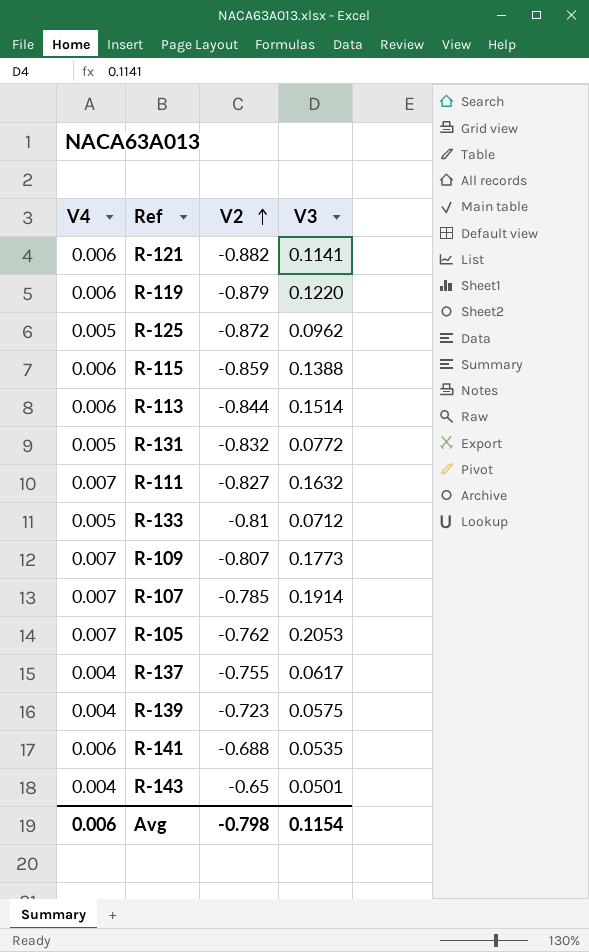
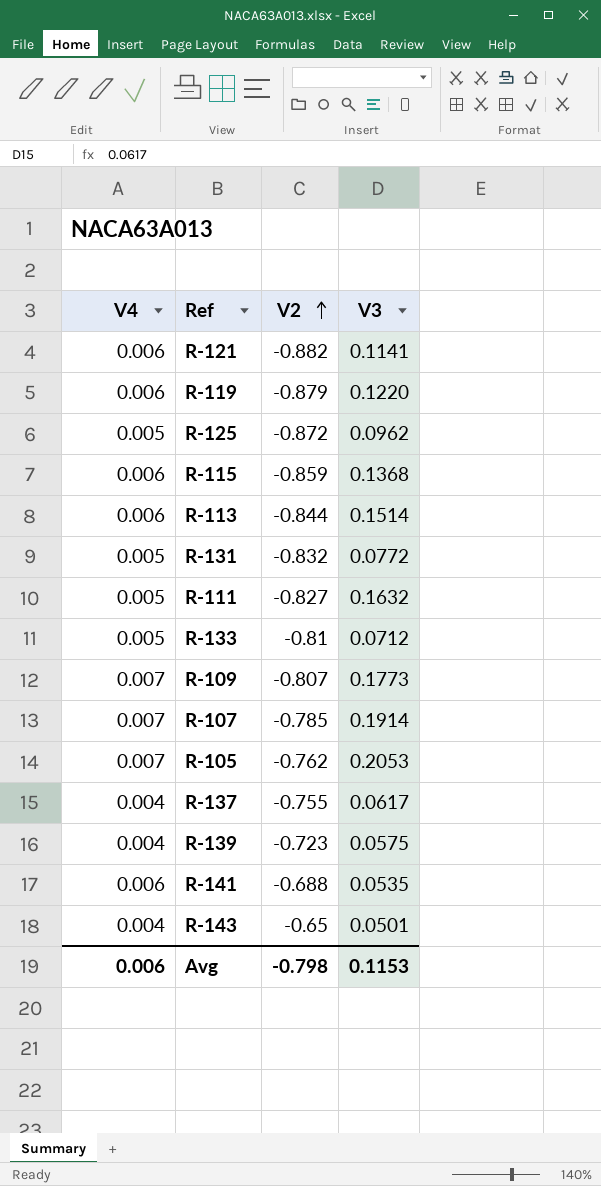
R-115 | V3: 0.1388 -> 0.1368
R-111 | V4: 0.007 -> 0.005
Avg | V3: 0.1154 -> 0.1153

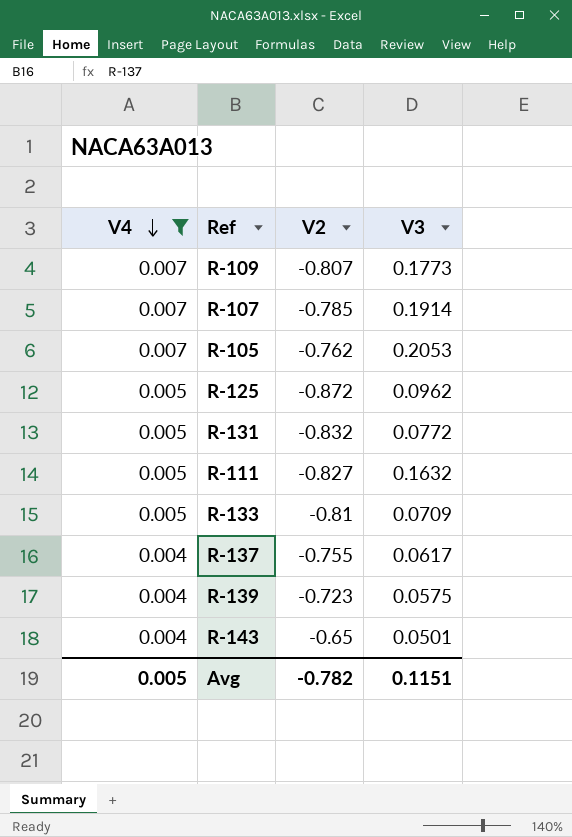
filter: none -> V4 != 0.006
row order: V2 ascending -> V4 descending
R-133 | V3: 0.0712 -> 0.0709
Avg | V4: 0.006 -> 0.005
Avg | V2: -0.798 -> -0.782
Avg | V3: 0.1153 -> 0.1151

